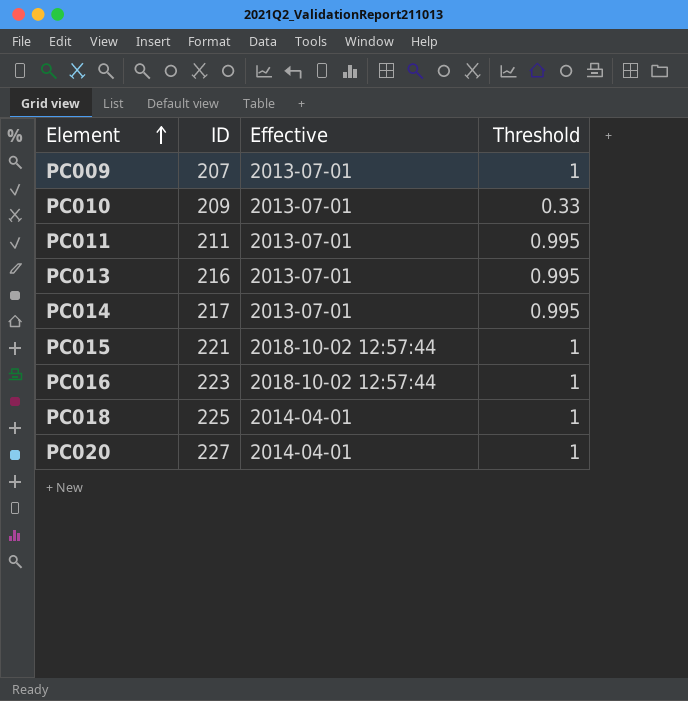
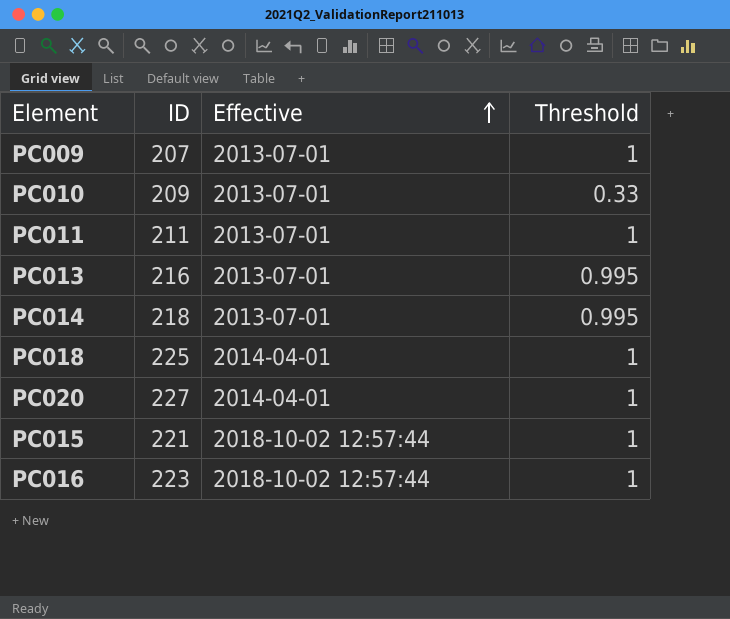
row order: Element ascending -> Effective ascending
PC011 | Threshold: 0.995 -> 1
PC014 | ID: 217 -> 218

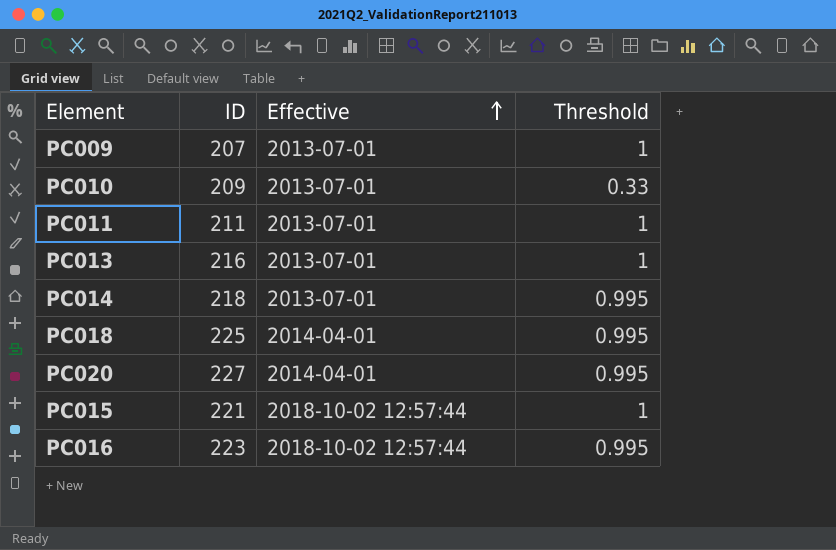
PC013 | Threshold: 0.995 -> 1
PC018 | Threshold: 1 -> 0.995
PC020 | Threshold: 1 -> 0.995
PC016 | Threshold: 1 -> 0.995

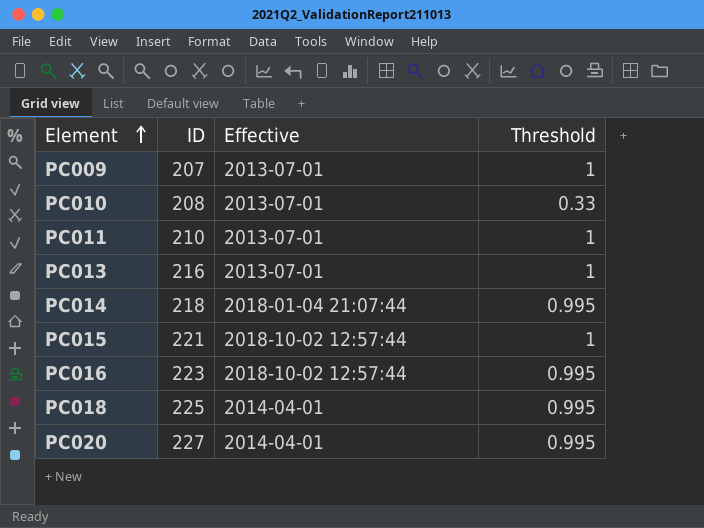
row order: Effective ascending -> Element ascending
PC010 | ID: 209 -> 208
PC011 | ID: 211 -> 210
PC014 | Effective: 2013-07-01 -> 2018-01-04 21:07:44

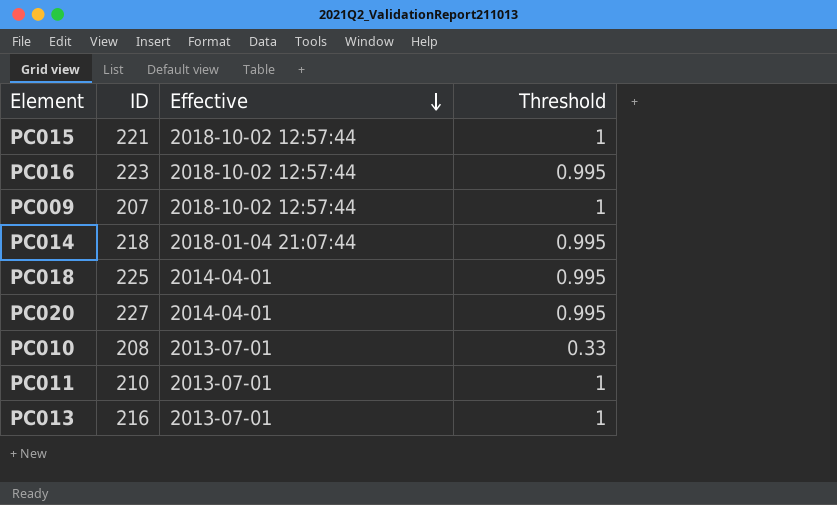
row order: Element ascending -> Effective descending
PC009 | Effective: 2013-07-01 -> 2018-10-02 12:57:44

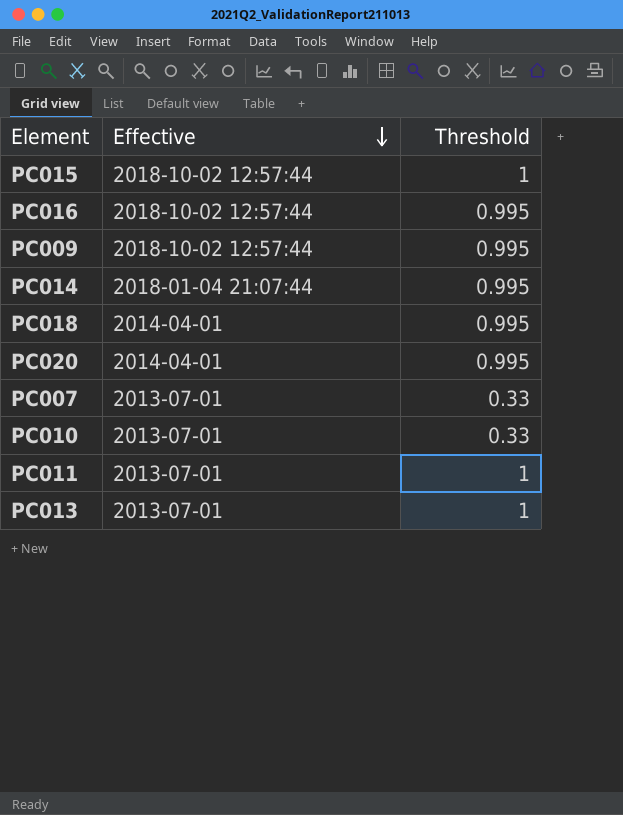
column ID | position: 2 -> none
PC009 | Threshold: 1 -> 0.995
row PC007: none -> 2013-07-01 | 0.33

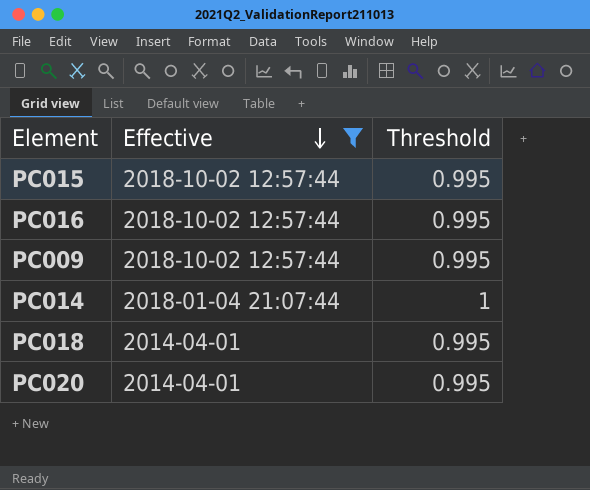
filter: none -> Effective != 2013-07-01
PC015 | Threshold: 1 -> 0.995
PC014 | Threshold: 0.995 -> 1

